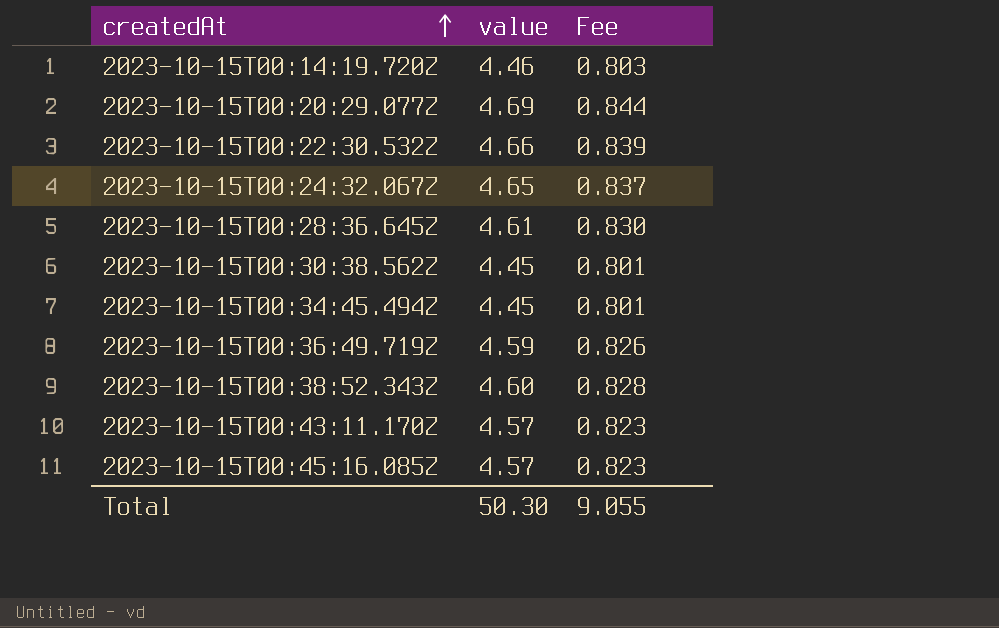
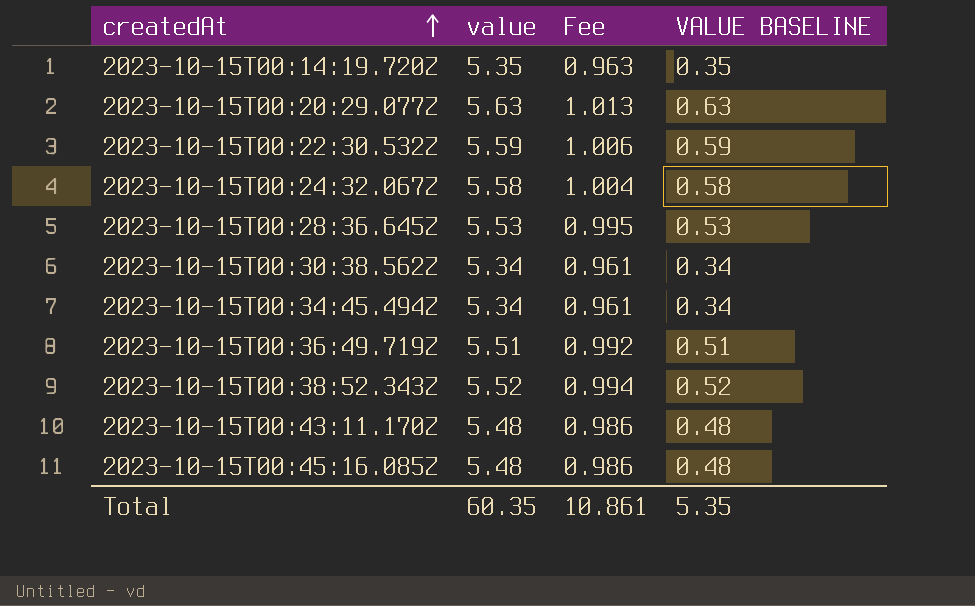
column VALUE BASELINE | formula: none -> [value] - 5
2023-10-15T00:14:19.720Z | value: 4.46 -> 5.35
2023-10-15T00:14:19.720Z | Fee: 0.803 -> 0.963
2023-10-15T00:20:29.077Z | value: 4.69 -> 5.63
2023-10-15T00:20:29.077Z | Fee: 0.844 -> 1.013
2023-10-15T00:22:30.532Z | value: 4.66 -> 5.59
2023-10-15T00:22:30.532Z | Fee: 0.839 -> 1.006
2023-10-15T00:24:32.067Z | value: 4.65 -> 5.58
2023-10-15T00:24:32.067Z | Fee: 0.837 -> 1.004
2023-10-15T00:28:36.645Z | value: 4.61 -> 5.53
2023-10-15T00:28:36.645Z | Fee: 0.830 -> 0.995
2023-10-15T00:30:38.562Z | value: 4.45 -> 5.34
2023-10-15T00:30:38.562Z | Fee: 0.801 -> 0.961
2023-10-15T00:34:45.494Z | value: 4.45 -> 5.34
2023-10-15T00:34:45.494Z | Fee: 0.801 -> 0.961
2023-10-15T00:36:49.719Z | value: 4.59 -> 5.51
2023-10-15T00:36:49.719Z | Fee: 0.826 -> 0.992
2023-10-15T00:38:52.343Z | value: 4.60 -> 5.52
2023-10-15T00:38:52.343Z | Fee: 0.828 -> 0.994
2023-10-15T00:43:11.170Z | value: 4.57 -> 5.48
2023-10-15T00:43:11.170Z | Fee: 0.823 -> 0.986
2023-10-15T00:45:16.085Z | value: 4.57 -> 5.48
2023-10-15T00:45:16.085Z | Fee: 0.823 -> 0.986
Total | value: 50.30 -> 60.35
Total | Fee: 9.055 -> 10.861

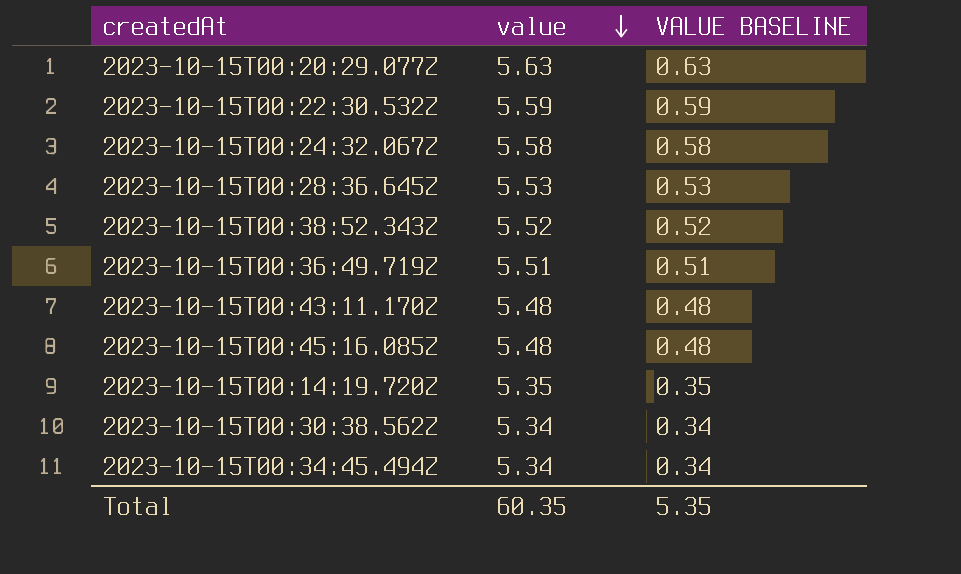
row order: createdAt ascending -> value descending
column Fee | formula: [value] * 0.18 -> none

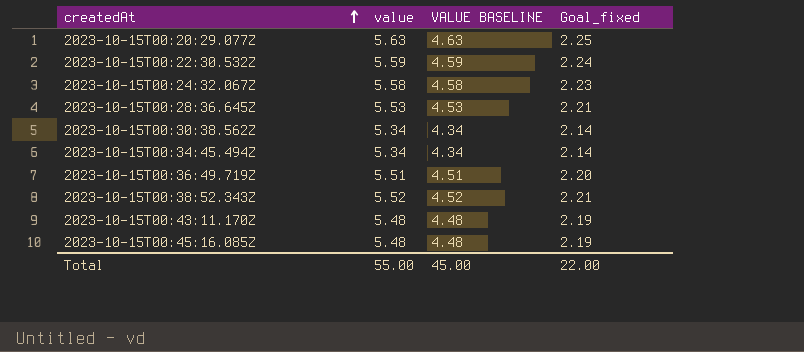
row order: value descending -> createdAt ascending
column VALUE BASELINE | formula: [value] - 5 -> [value] - 1
column Goal_fixed | formula: none -> [value] * 0.4
row 2023-10-15T00:14:19.720Z: 5.35 | 0.35 -> none
Total | value: 60.35 -> 55.00
Total | VALUE BASELINE: 5.35 -> 45.00

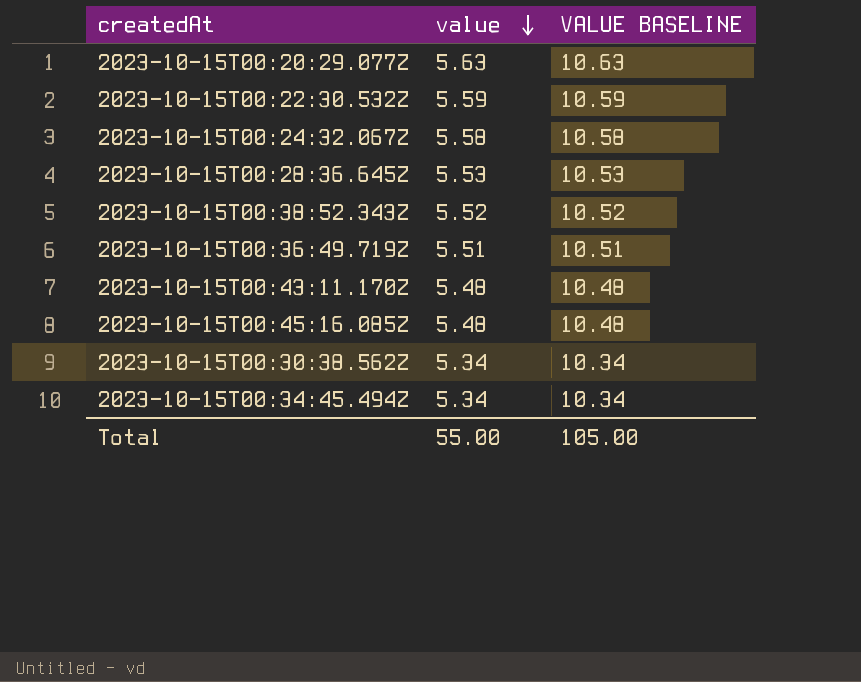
row order: createdAt ascending -> value descending
column Goal_fixed | formula: [value] * 0.4 -> none
column VALUE BASELINE | formula: [value] - 1 -> [value] + 5
Total | VALUE BASELINE: 45.00 -> 105.00

